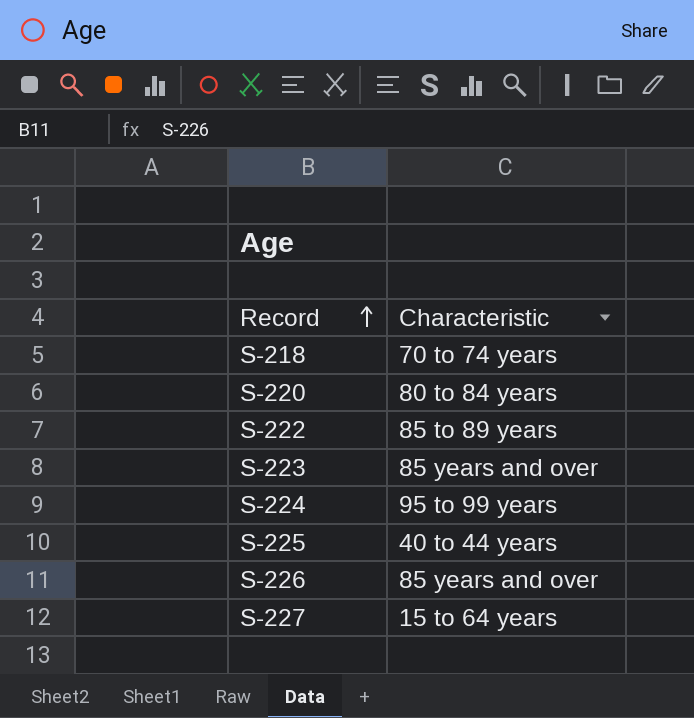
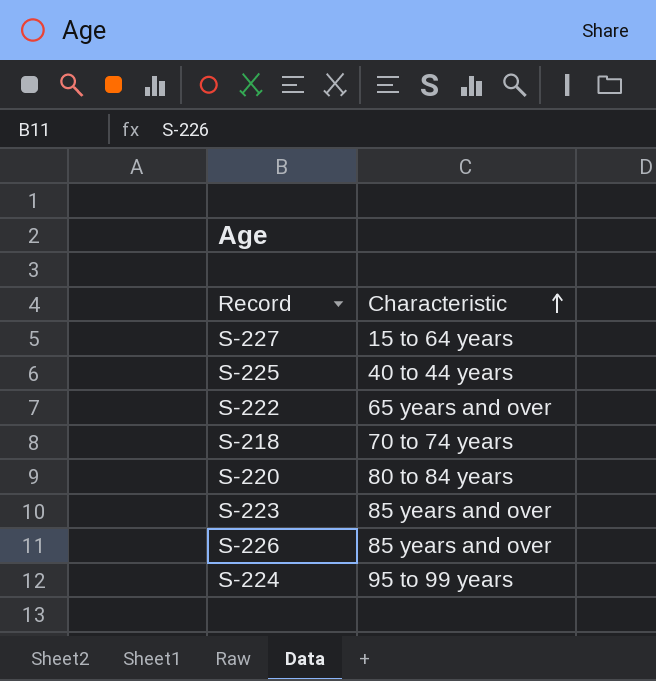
row order: Record ascending -> Characteristic ascending
S-222 | Characteristic: 85 to 89 years -> 65 years and over

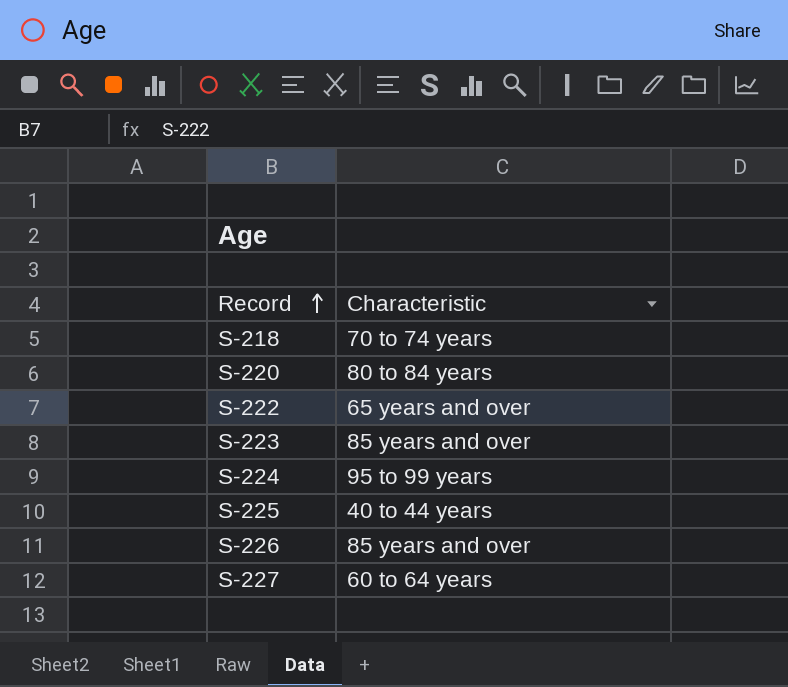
row order: Characteristic ascending -> Record ascending
S-227 | Characteristic: 15 to 64 years -> 60 to 64 years

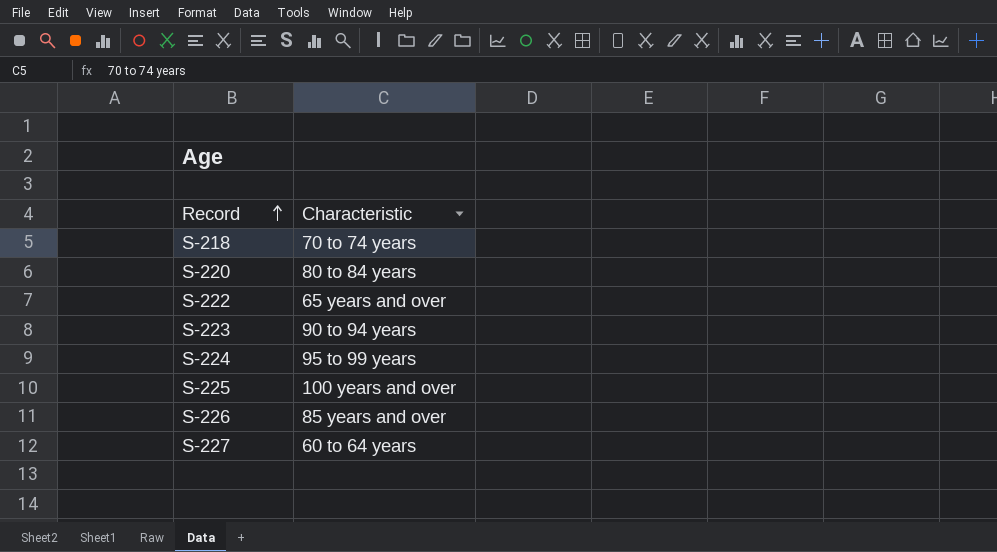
S-223 | Characteristic: 85 years and over -> 90 to 94 years
S-225 | Characteristic: 40 to 44 years -> 100 years and over

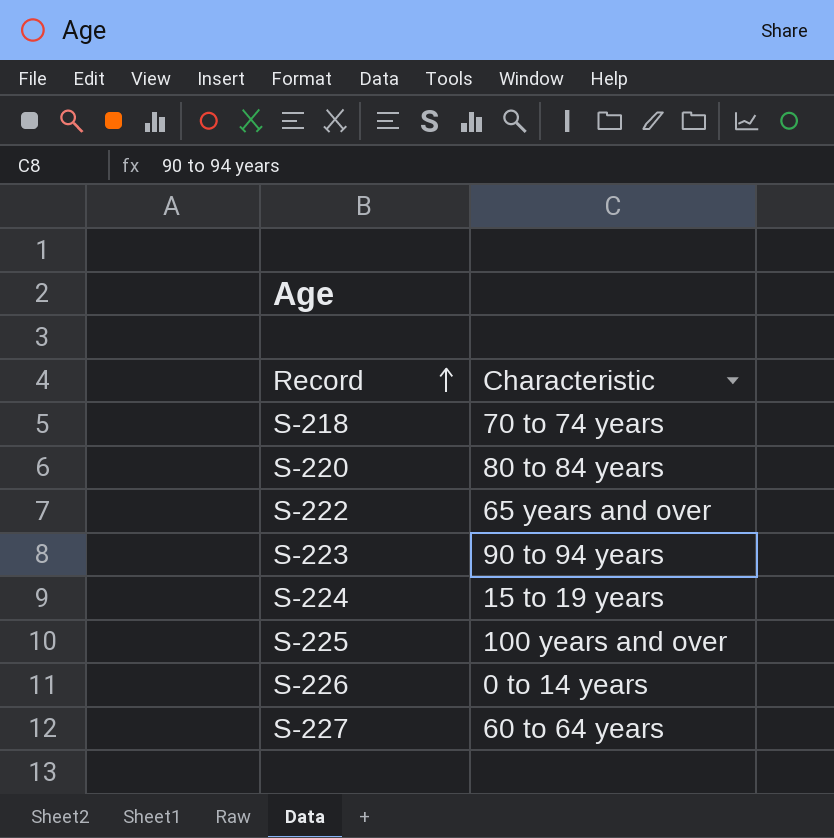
S-224 | Characteristic: 95 to 99 years -> 15 to 19 years
S-226 | Characteristic: 85 years and over -> 0 to 14 years

